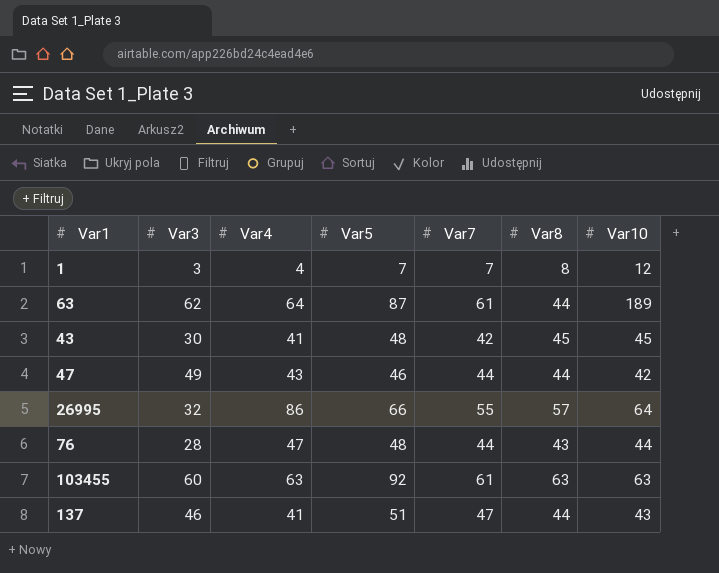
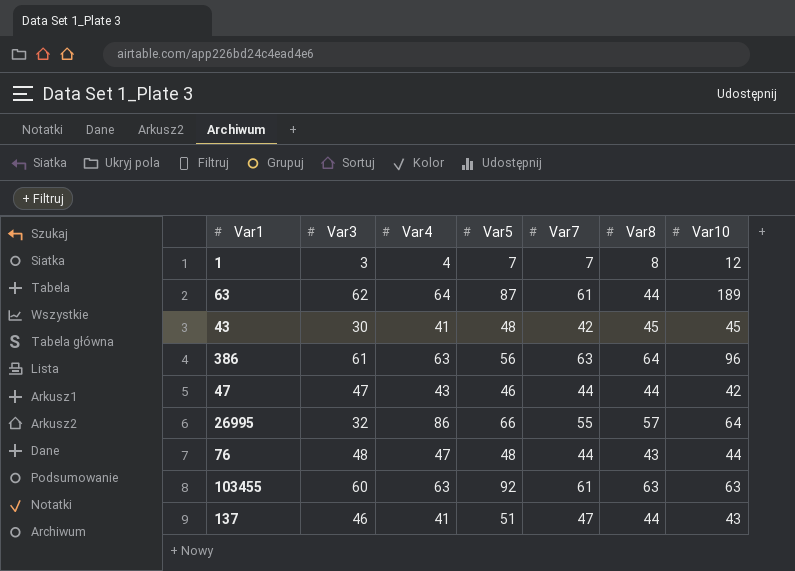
row 386: none -> 61 | 63 | 56 | 63 | 64 | 96
47 | Var3: 49 -> 47
76 | Var3: 28 -> 48

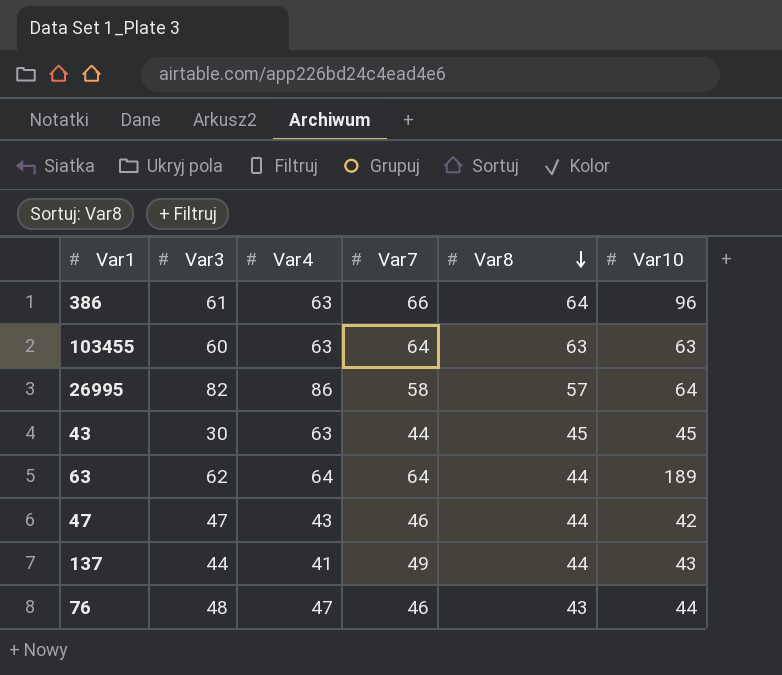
row order: none -> Var8 descending
column Var5 | position: 4 -> none
row 1: 3 | 4 | 7 | 7 | 8 | 12 -> none
386 | Var7: 63 -> 66
103455 | Var7: 61 -> 64
26995 | Var3: 32 -> 82
26995 | Var7: 55 -> 58
43 | Var4: 41 -> 63
43 | Var7: 42 -> 44
63 | Var7: 61 -> 64
47 | Var7: 44 -> 46
137 | Var3: 46 -> 44
137 | Var7: 47 -> 49
76 | Var7: 44 -> 46

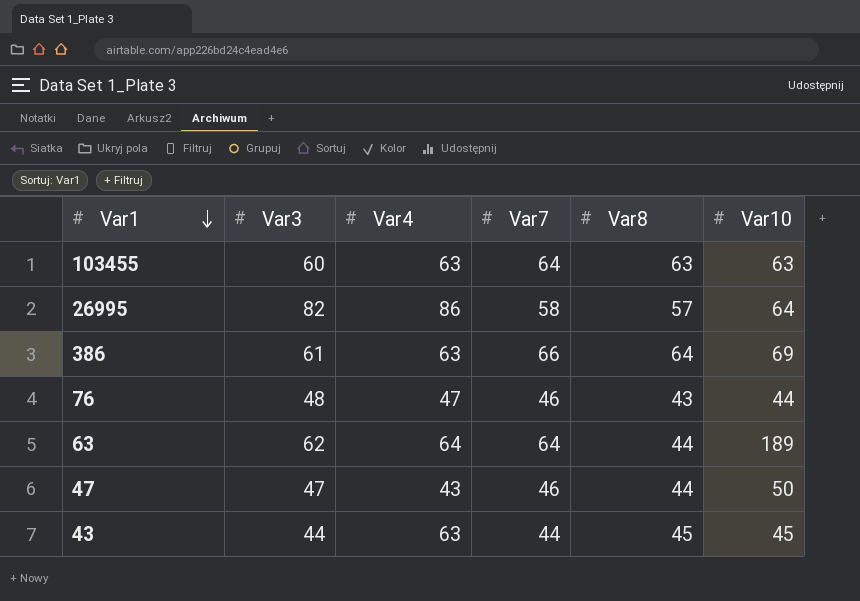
row order: Var8 descending -> Var1 descending
row 137: 44 | 41 | 49 | 44 | 43 -> none
386 | Var10: 96 -> 69
47 | Var10: 42 -> 50
43 | Var3: 30 -> 44

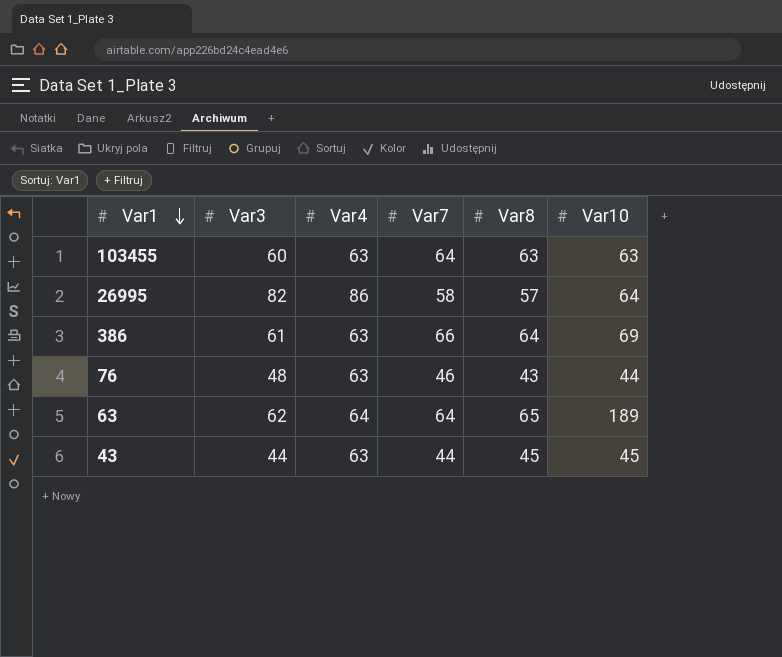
row 47: 47 | 43 | 46 | 44 | 50 -> none
76 | Var4: 47 -> 63
63 | Var8: 44 -> 65

